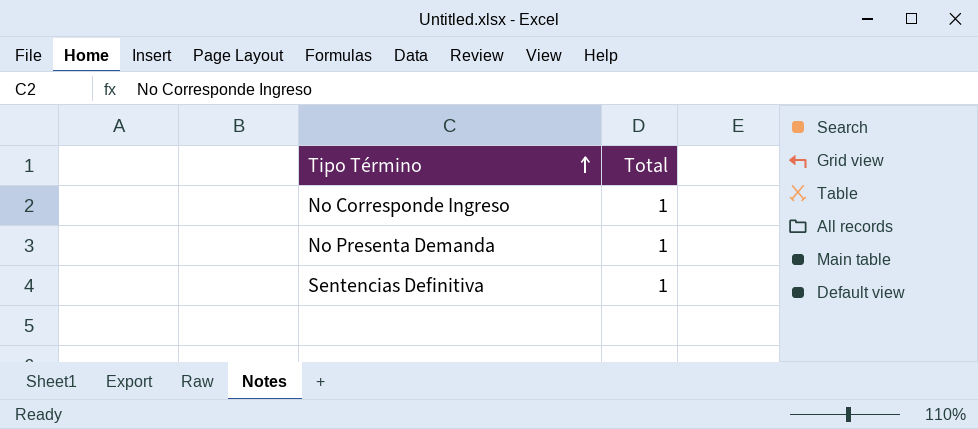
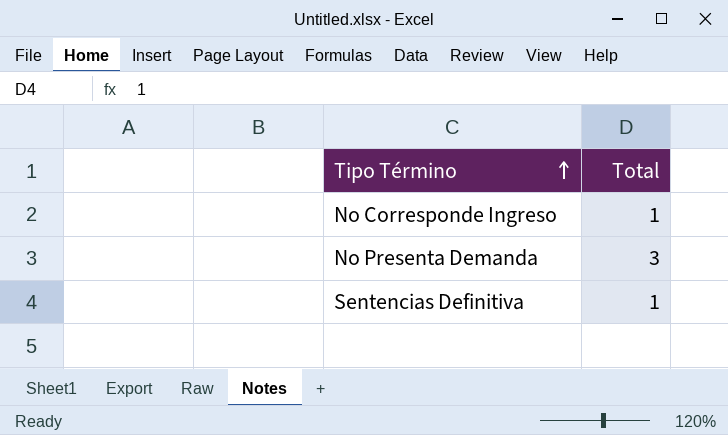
No Presenta Demanda | Total: 1 -> 3

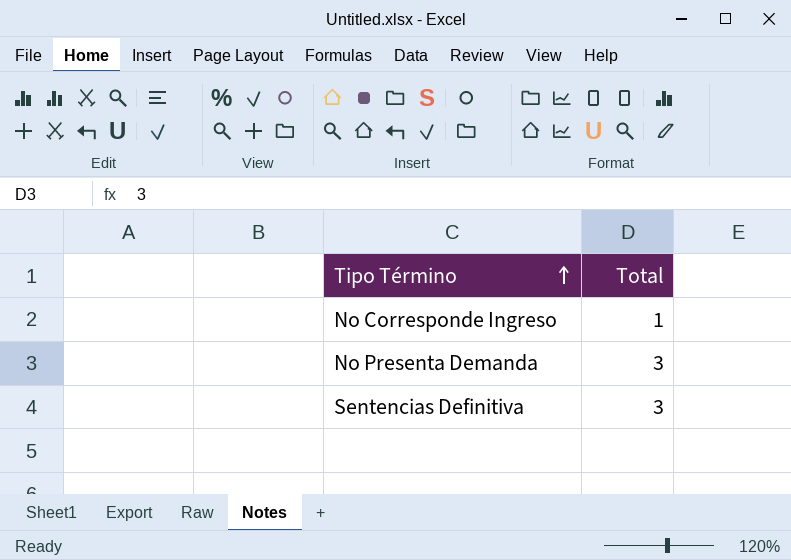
Sentencias Definitiva | Total: 1 -> 3

